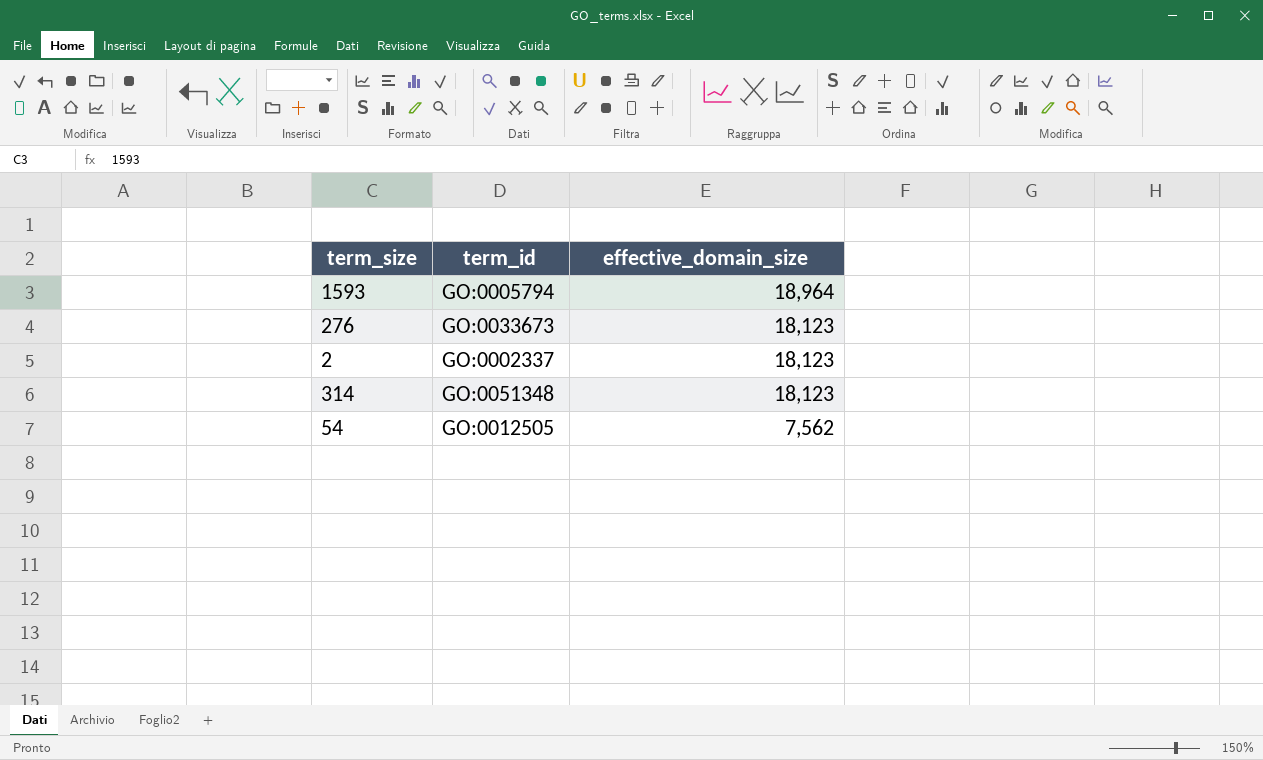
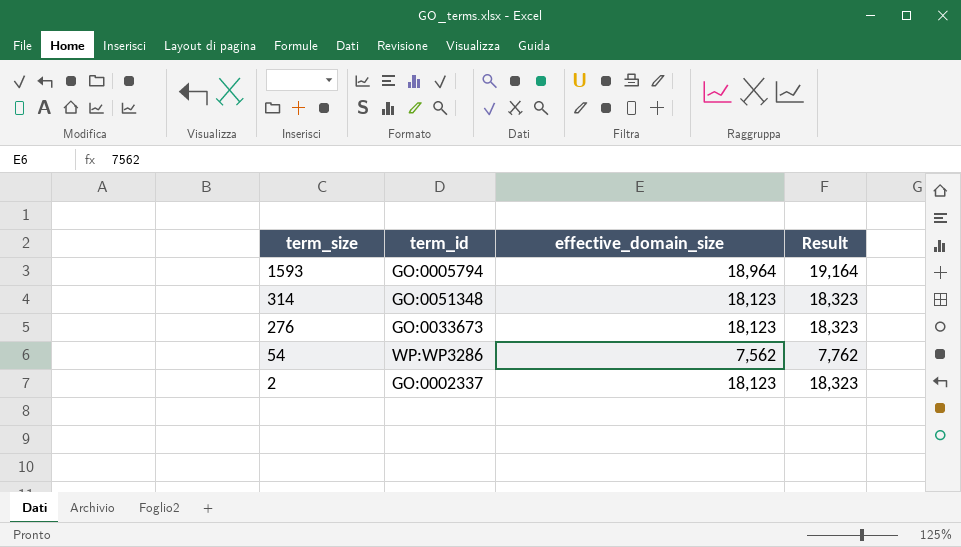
row order: effective_domain_size descending -> term_size descending
column Result | formula: none -> [effective_domain_size] + 200
54 | term_id: GO:0012505 -> WP:WP3286

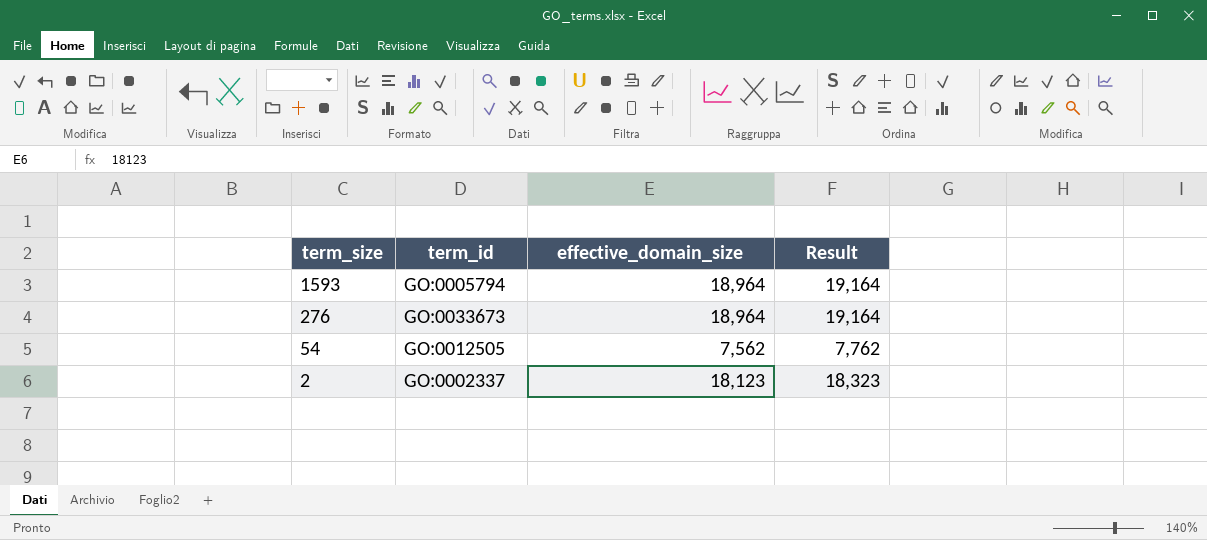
row 314: GO:0051348 | 18,123 | 18,323 -> none
276 | effective_domain_size: 18,123 -> 18,964
276 | Result: 18,323 -> 19,164
54 | term_id: WP:WP3286 -> GO:0012505

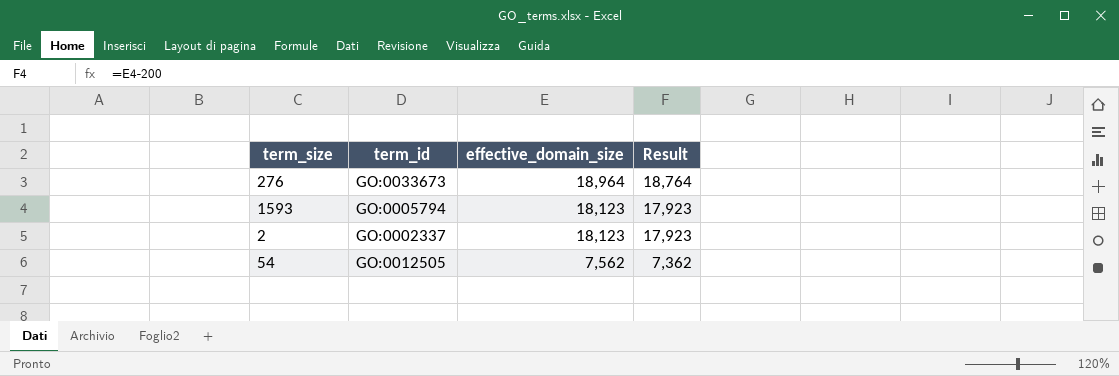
row order: term_size descending -> effective_domain_size descending
column Result | formula: [effective_domain_size] + 200 -> [effective_domain_size] - 200
1593 | effective_domain_size: 18,964 -> 18,123

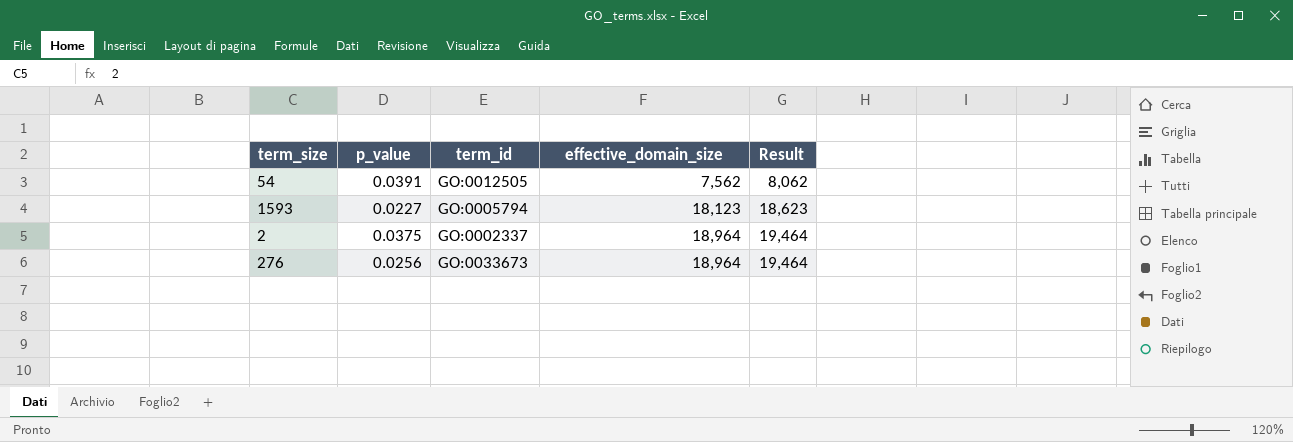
row order: effective_domain_size descending -> effective_domain_size ascending
column p_value | position: none -> 2
column Result | formula: [effective_domain_size] - 200 -> [effective_domain_size] + 500
2 | effective_domain_size: 18,123 -> 18,964

